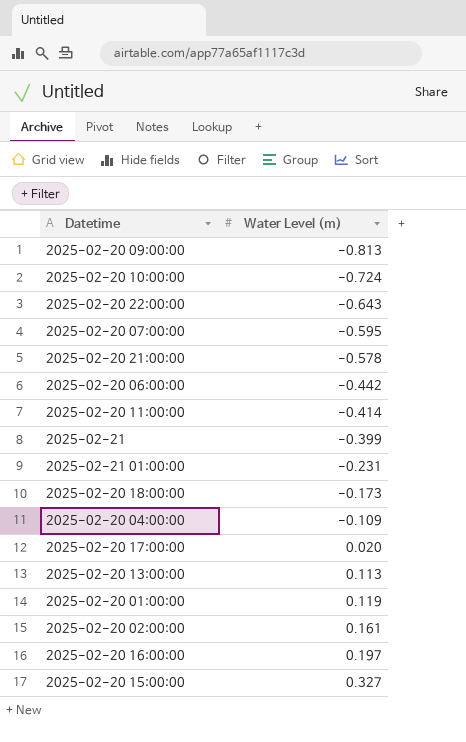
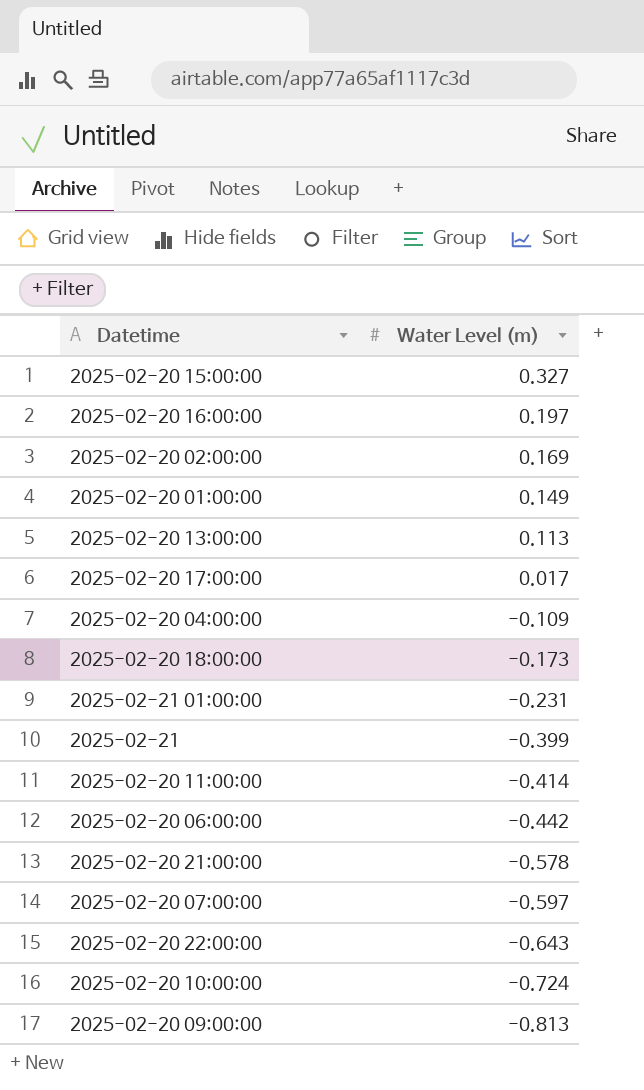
row order: Water Level (m) ascending -> Water Level (m) descending
2025-02-20 02:00:00 | Water Level (m): 0.161 -> 0.169
2025-02-20 01:00:00 | Water Level (m): 0.119 -> 0.149
2025-02-20 17:00:00 | Water Level (m): 0.020 -> 0.017
2025-02-20 07:00:00 | Water Level (m): -0.595 -> -0.597

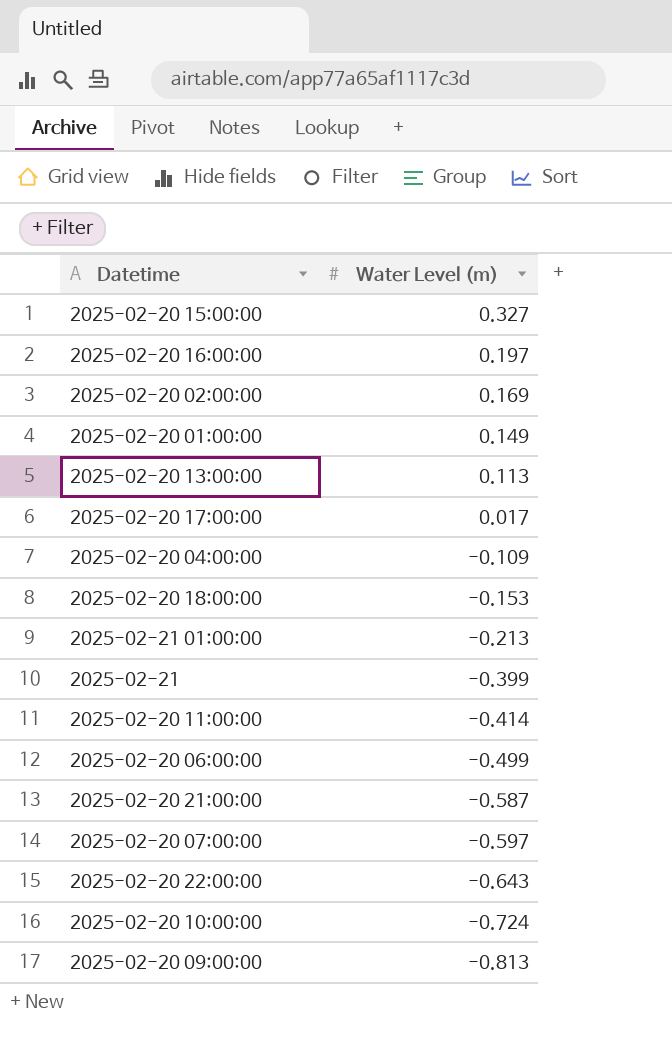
2025-02-20 18:00:00 | Water Level (m): -0.173 -> -0.153
2025-02-21 01:00:00 | Water Level (m): -0.231 -> -0.213
2025-02-20 06:00:00 | Water Level (m): -0.442 -> -0.499
2025-02-20 21:00:00 | Water Level (m): -0.578 -> -0.587

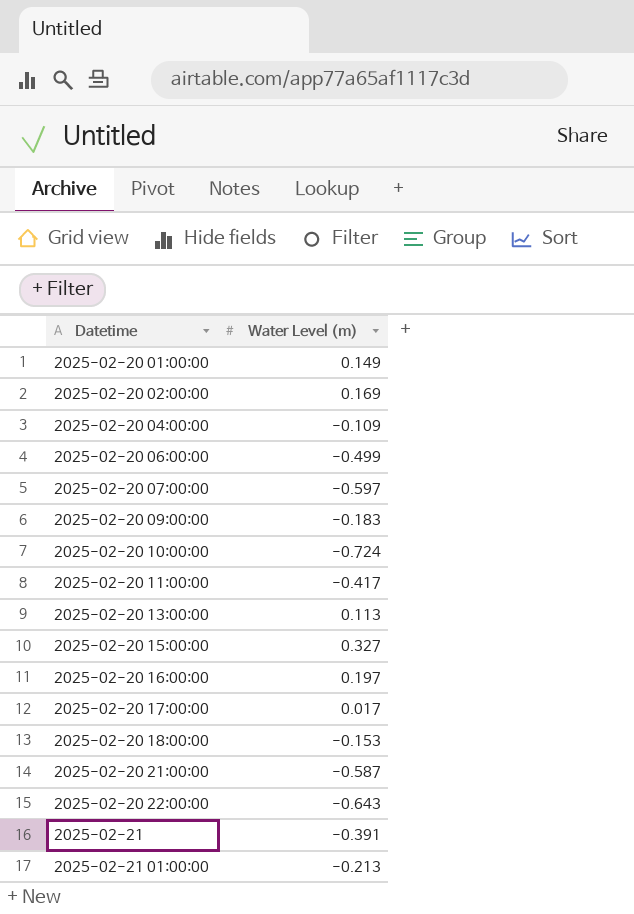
row order: Water Level (m) descending -> Datetime ascending
2025-02-20 09:00:00 | Water Level (m): -0.813 -> -0.183
2025-02-20 11:00:00 | Water Level (m): -0.414 -> -0.417
2025-02-21 | Water Level (m): -0.399 -> -0.391

